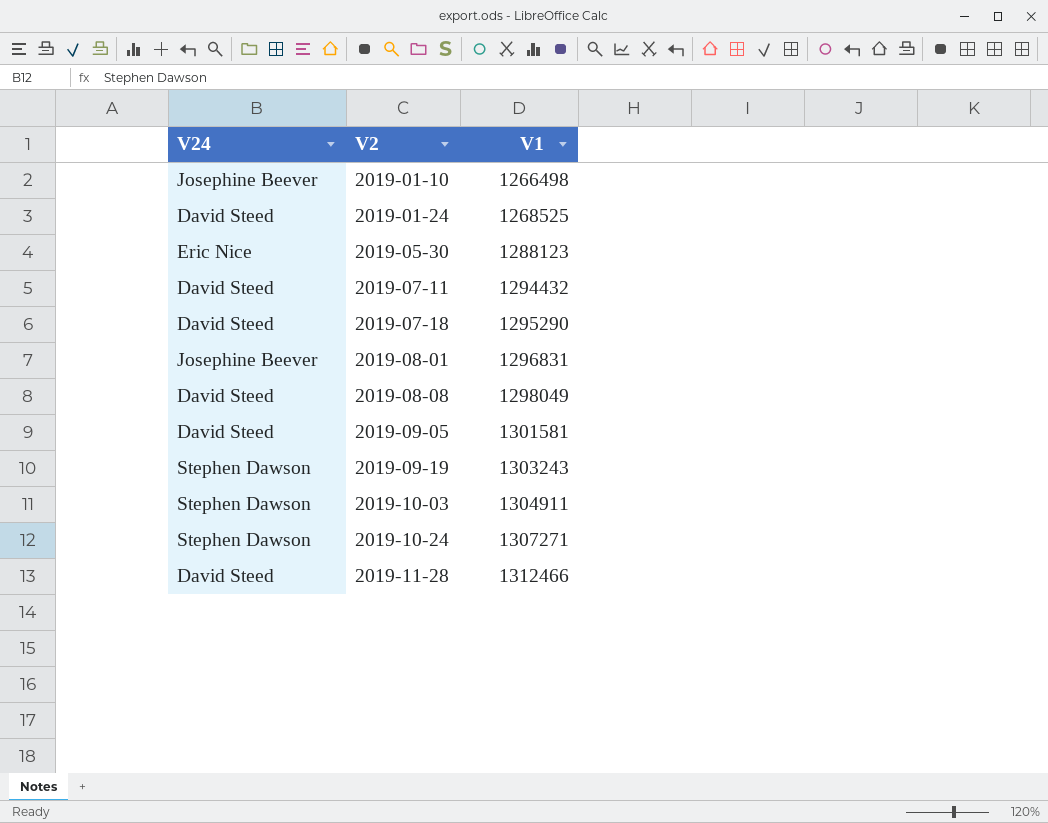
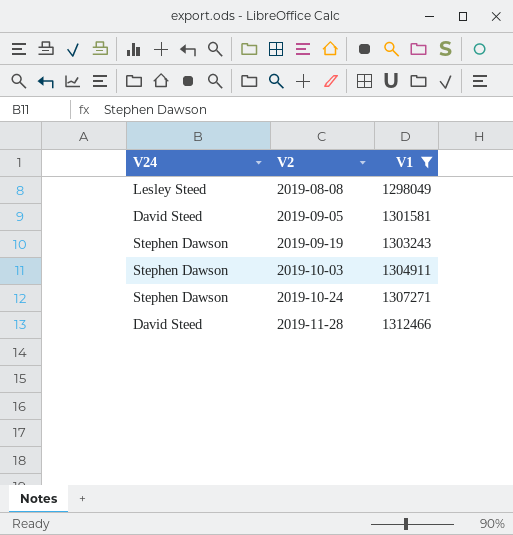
filter: none -> V1 >= 1298049
2019-08-08 | V24: David Steed -> Lesley Steed

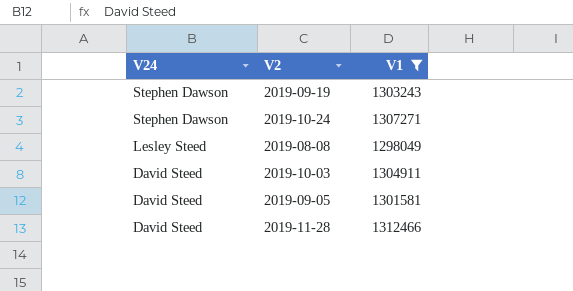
row order: V2 ascending -> V24 descending
2019-10-03 | V24: Stephen Dawson -> David Steed

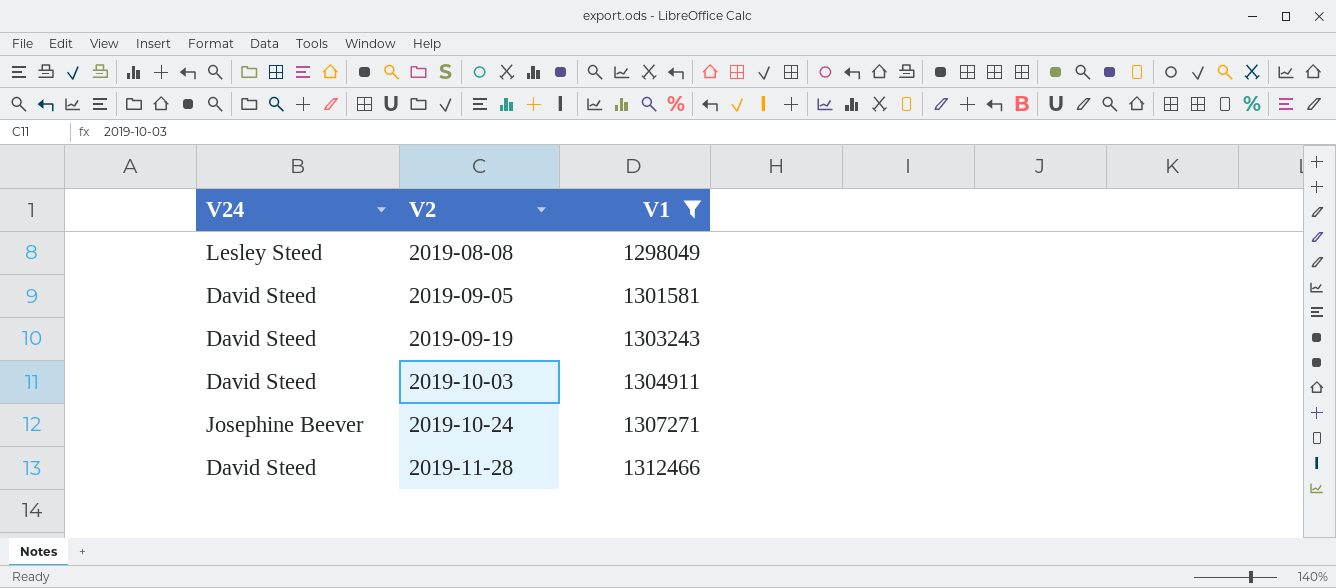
row order: V24 descending -> V2 ascending
2019-09-19 | V24: Stephen Dawson -> David Steed
2019-10-24 | V24: Stephen Dawson -> Josephine Beever

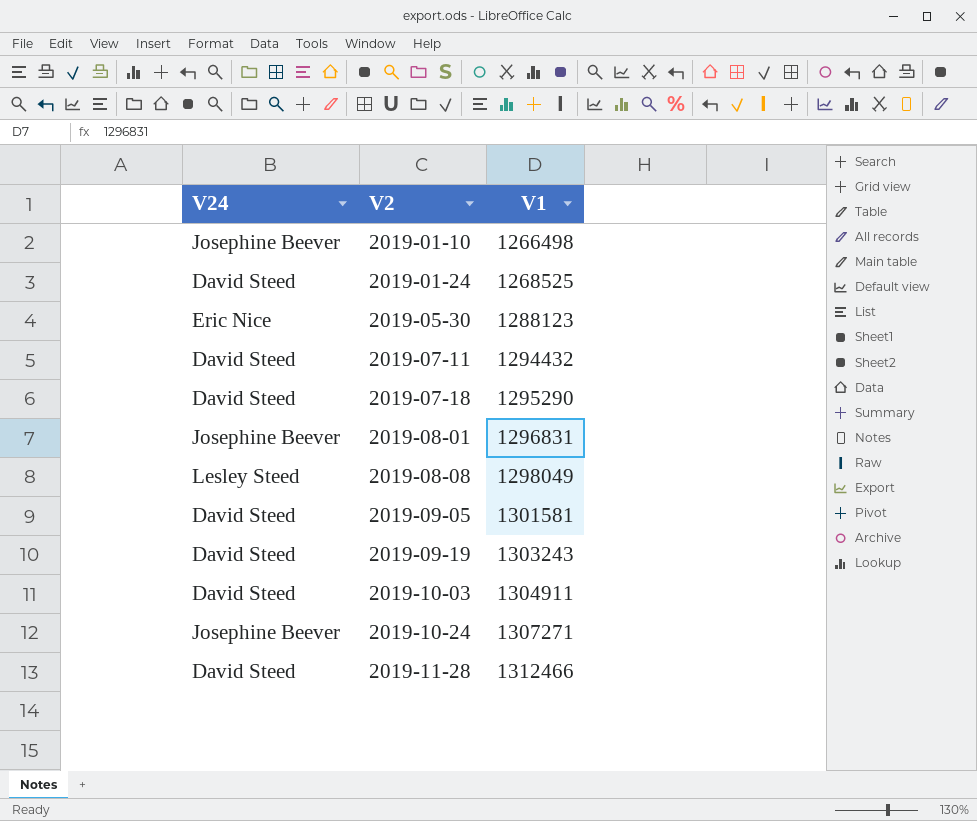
filter: V1 >= 1298049 -> none

